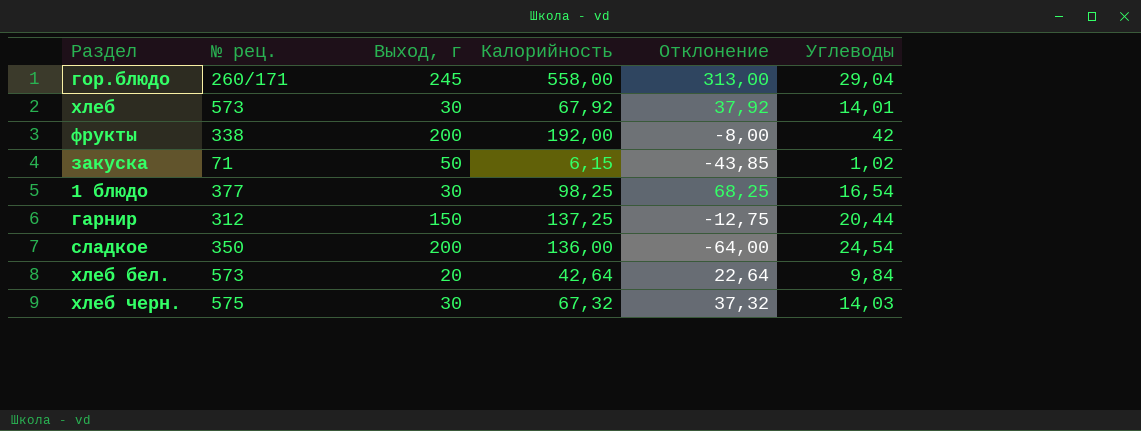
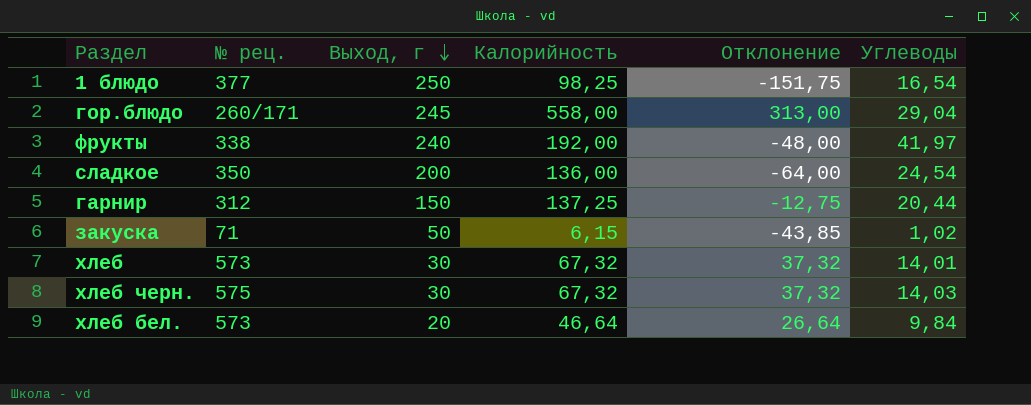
row order: none -> Выход, г descending
1 блюдо | Выход, г: 30 -> 250
1 блюдо | Отклонение: 68,25 -> -151,75
фрукты | Выход, г: 200 -> 240
фрукты | Отклонение: -8,00 -> -48,00
фрукты | Углеводы: 42 -> 41,97
хлеб | Калорийность: 67,92 -> 67,32
хлеб | Отклонение: 37,92 -> 37,32
хлеб бел. | Калорийность: 42,64 -> 46,64
хлеб бел. | Отклонение: 22,64 -> 26,64

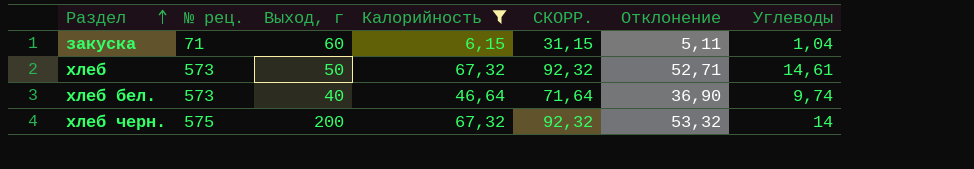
filter: none -> Калорийность <= 67,32
row order: Выход, г descending -> Раздел ascending
column СКОРР. | formula: none -> [Калорийность] + 25
column Отклонение | formula: [Калорийность] - [Выход, г] -> [Калорийность] - [Углеводы]
закуска | Выход, г: 50 -> 60
закуска | Углеводы: 1,02 -> 1,04
хлеб | Выход, г: 30 -> 50
хлеб | Углеводы: 14,01 -> 14,61
хлеб бел. | Выход, г: 20 -> 40
хлеб бел. | Углеводы: 9,84 -> 9,74
хлеб черн. | Выход, г: 30 -> 200
хлеб черн. | Углеводы: 14,03 -> 14

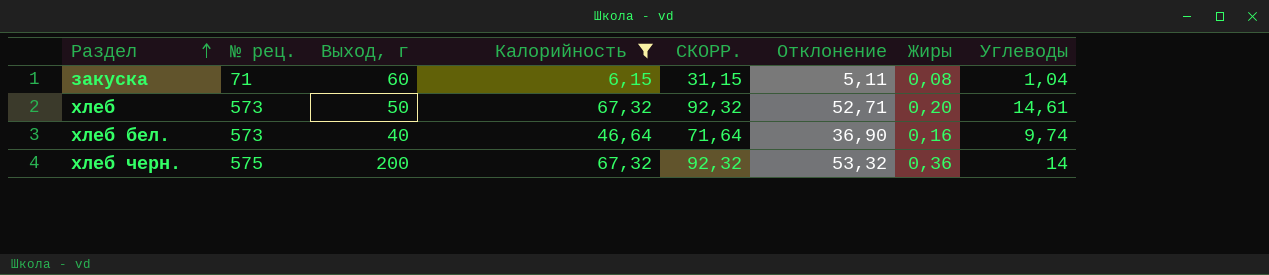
column Жиры | position: none -> 7

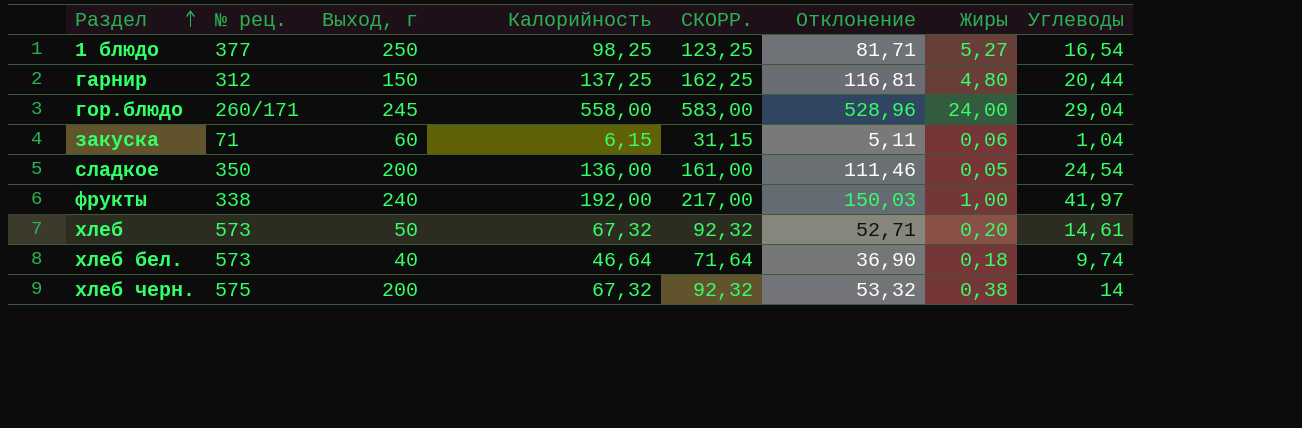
filter: Калорийность <= 67,32 -> none
закуска | Жиры: 0,08 -> 0,06
хлеб бел. | Жиры: 0,16 -> 0,18
хлеб черн. | Жиры: 0,36 -> 0,38

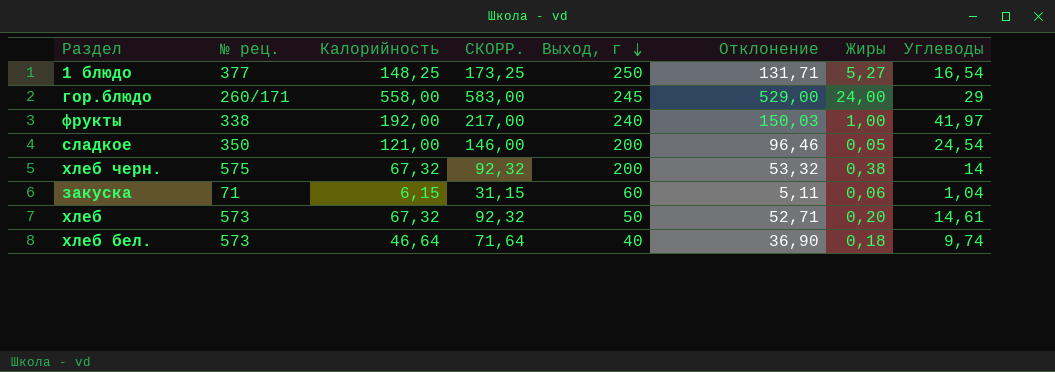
row order: Раздел ascending -> Выход, г descending
column Выход, г | position: 3 -> 5
row гарнир: 312 | 150 | 137,25 | 162,25 | 116,81 | 4,80 | 20,44 -> none
1 блюдо | Калорийность: 98,25 -> 148,25
1 блюдо | СКОРР.: 123,25 -> 173,25
1 блюдо | Отклонение: 81,71 -> 131,71
гор.блюдо | Отклонение: 528,96 -> 529,00
гор.блюдо | Углеводы: 29,04 -> 29
сладкое | Калорийность: 136,00 -> 121,00
сладкое | СКОРР.: 161,00 -> 146,00
сладкое | Отклонение: 111,46 -> 96,46

